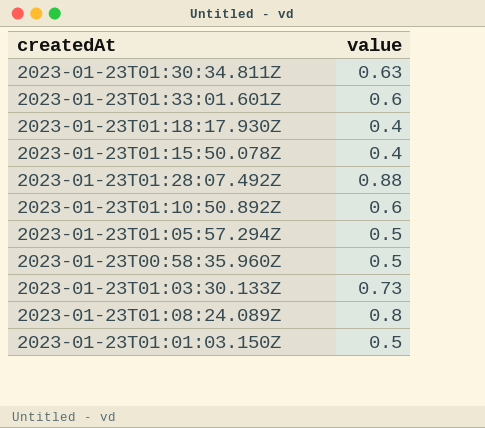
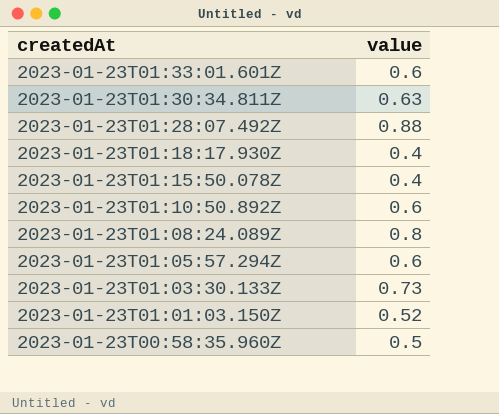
row order: none -> createdAt descending
2023-01-23T01:05:57.294Z | value: 0.5 -> 0.6
2023-01-23T01:01:03.150Z | value: 0.5 -> 0.52

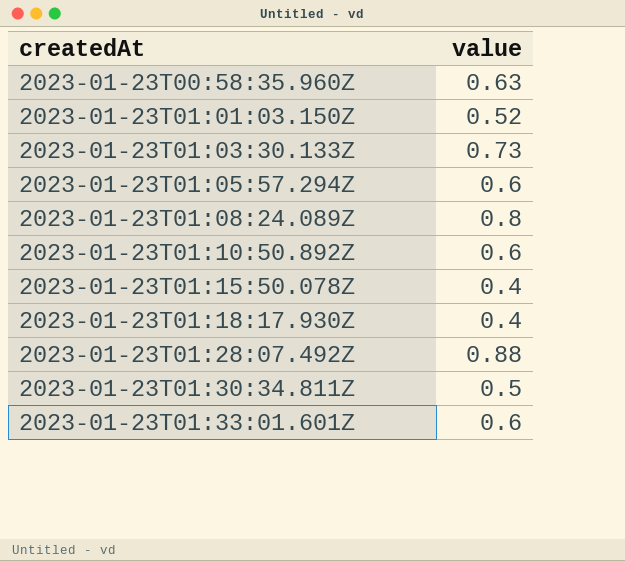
row order: createdAt descending -> createdAt ascending
2023-01-23T00:58:35.960Z | value: 0.5 -> 0.63
2023-01-23T01:30:34.811Z | value: 0.63 -> 0.5

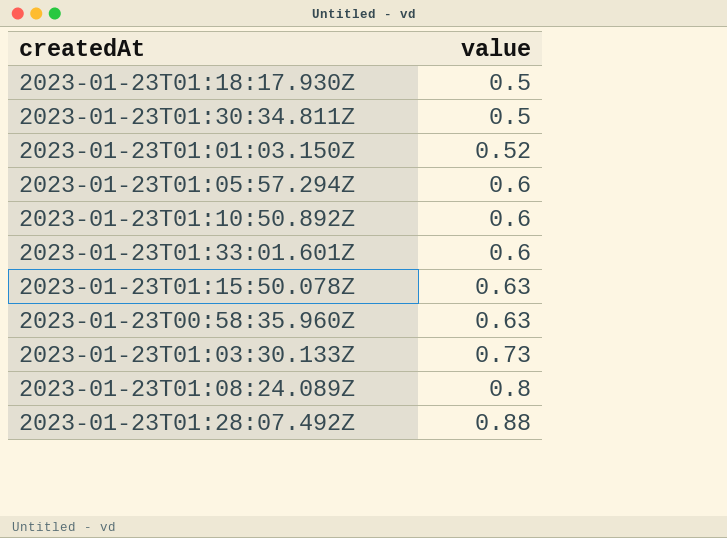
row order: createdAt ascending -> value ascending
2023-01-23T01:18:17.930Z | value: 0.4 -> 0.5
2023-01-23T01:15:50.078Z | value: 0.4 -> 0.63

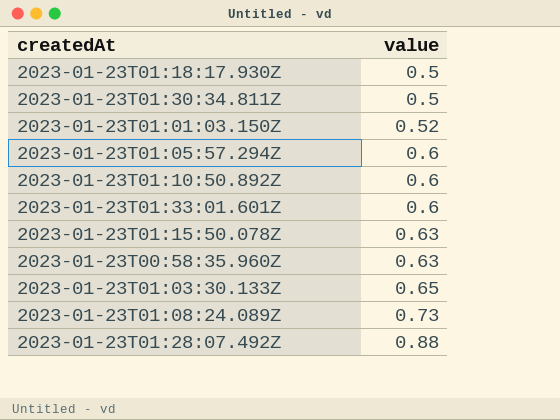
2023-01-23T01:03:30.133Z | value: 0.73 -> 0.65
2023-01-23T01:08:24.089Z | value: 0.8 -> 0.73

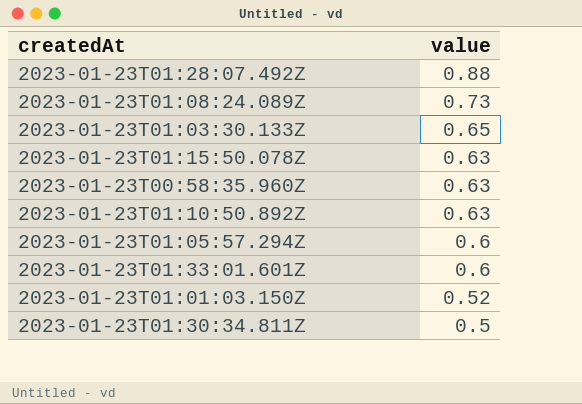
row order: value ascending -> value descending
row 2023-01-23T01:18:17.930Z: 0.5 -> none
2023-01-23T01:10:50.892Z | value: 0.6 -> 0.63

